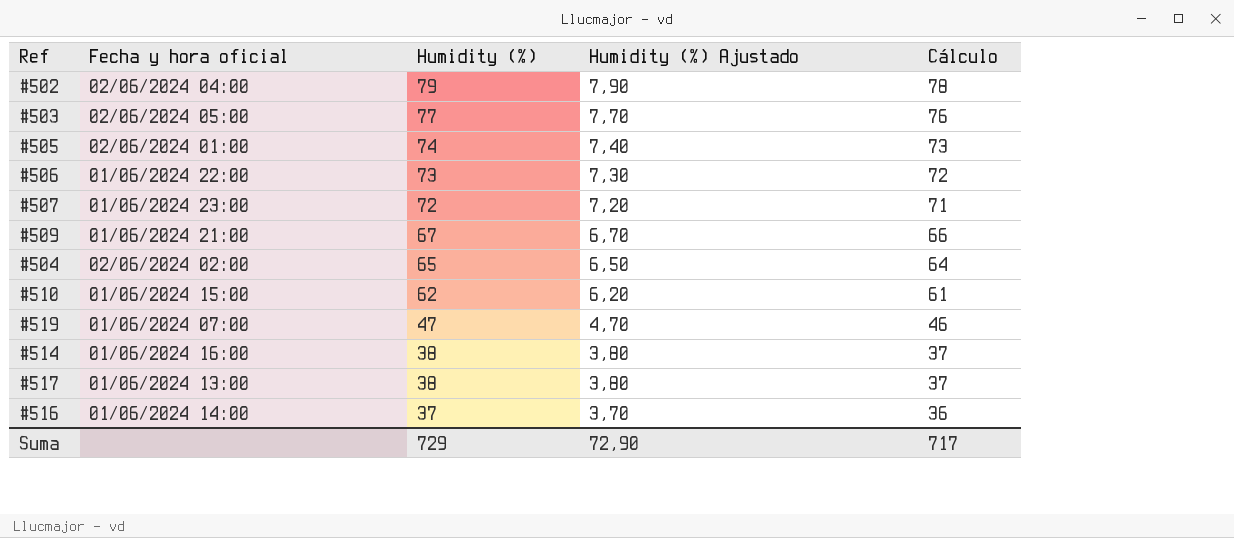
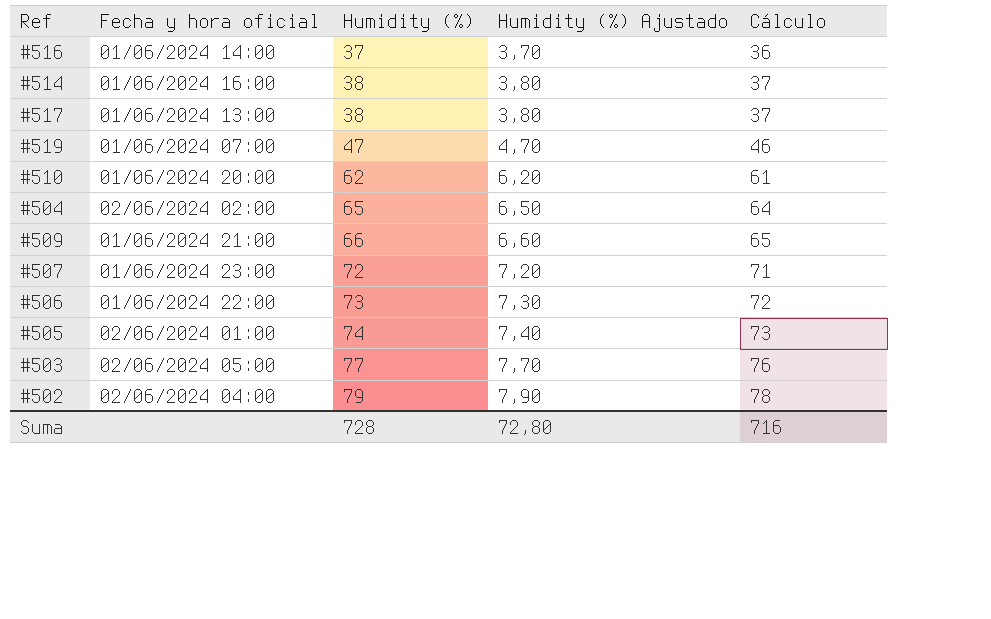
row order: Humidity (%) descending -> Humidity (%) ascending
#510 | Fecha y hora oficial: 01/06/2024 15:00 -> 01/06/2024 20:00
#509 | Humidity (%): 67 -> 66
#509 | Humidity (%) Ajustado: 6,70 -> 6,60
#509 | Cálculo: 66 -> 65
Suma | Humidity (%): 729 -> 728
Suma | Humidity (%) Ajustado: 72,90 -> 72,80
Suma | Cálculo: 717 -> 716

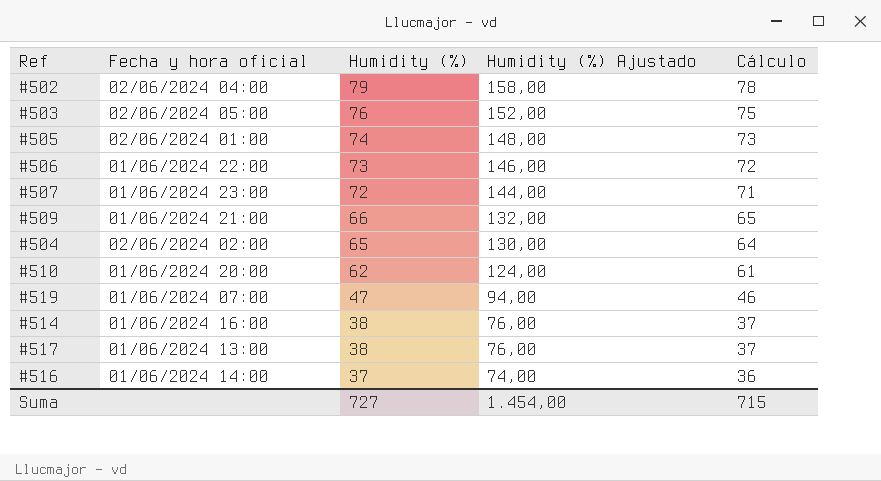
row order: Humidity (%) ascending -> Humidity (%) descending
column Humidity (%) Ajustado | formula: [Humidity (%)] * 0,1 -> [Humidity (%)] * 2
#503 | Humidity (%): 77 -> 76
#503 | Cálculo: 76 -> 75
Suma | Humidity (%): 728 -> 727
Suma | Humidity (%) Ajustado: 72,80 -> 1.454,00
Suma | Cálculo: 716 -> 715

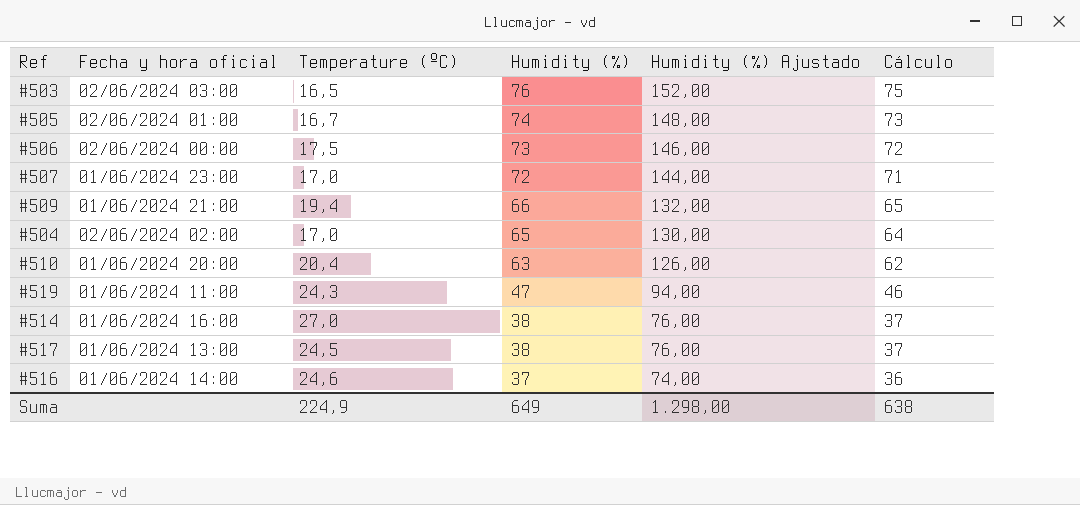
column Temperature (ºC) | position: none -> 3
row #502: 02/06/2024 04:00 | 79 | 158,00 | 78 -> none
#503 | Fecha y hora oficial: 02/06/2024 05:00 -> 02/06/2024 03:00
#506 | Fecha y hora oficial: 01/06/2024 22:00 -> 02/06/2024 00:00
#510 | Humidity (%): 62 -> 63
#510 | Humidity (%) Ajustado: 124,00 -> 126,00
#510 | Cálculo: 61 -> 62
#519 | Fecha y hora oficial: 01/06/2024 07:00 -> 01/06/2024 11:00
Suma | Humidity (%): 727 -> 649
Suma | Humidity (%) Ajustado: 1.454,00 -> 1.298,00
Suma | Cálculo: 715 -> 638

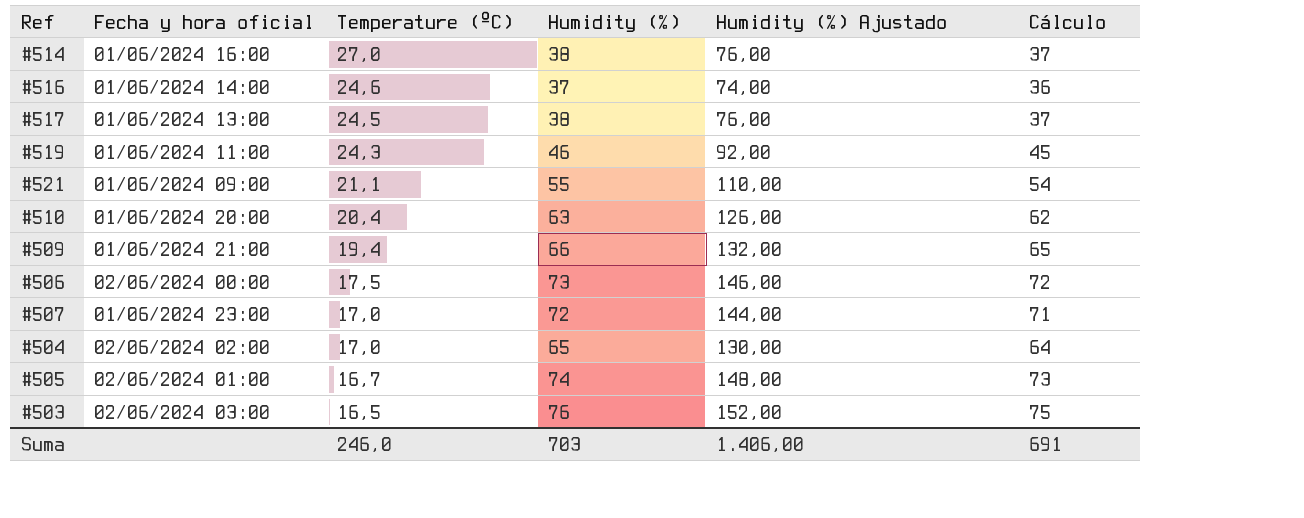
row order: Humidity (%) descending -> Temperature (ºC) descending
#519 | Humidity (%): 47 -> 46
#519 | Humidity (%) Ajustado: 94,00 -> 92,00
#519 | Cálculo: 46 -> 45
row #521: none -> 01/06/2024 09:00 | 21,1 | 55 | 110,00 | 54
Suma | Temperature (ºC): 224,9 -> 246,0
Suma | Humidity (%): 649 -> 703
Suma | Humidity (%) Ajustado: 1.298,00 -> 1.406,00
Suma | Cálculo: 638 -> 691

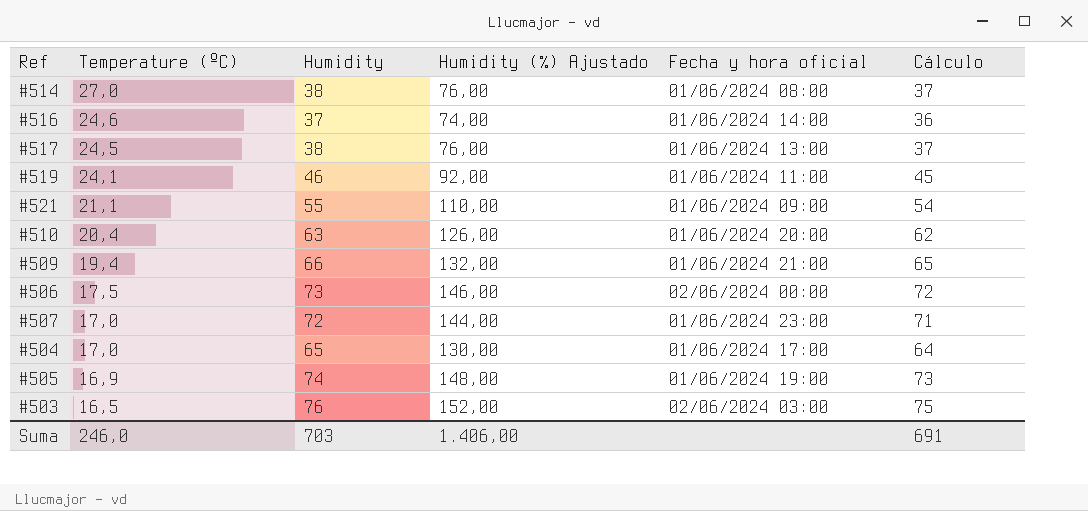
column name: Humidity (%) -> Humidity
column Fecha y hora oficial | position: 2 -> 5
#514 | Fecha y hora oficial: 01/06/2024 16:00 -> 01/06/2024 08:00
#519 | Temperature (ºC): 24,3 -> 24,1
#504 | Fecha y hora oficial: 02/06/2024 02:00 -> 01/06/2024 17:00
#505 | Temperature (ºC): 16,7 -> 16,9
#505 | Fecha y hora oficial: 02/06/2024 01:00 -> 01/06/2024 19:00

